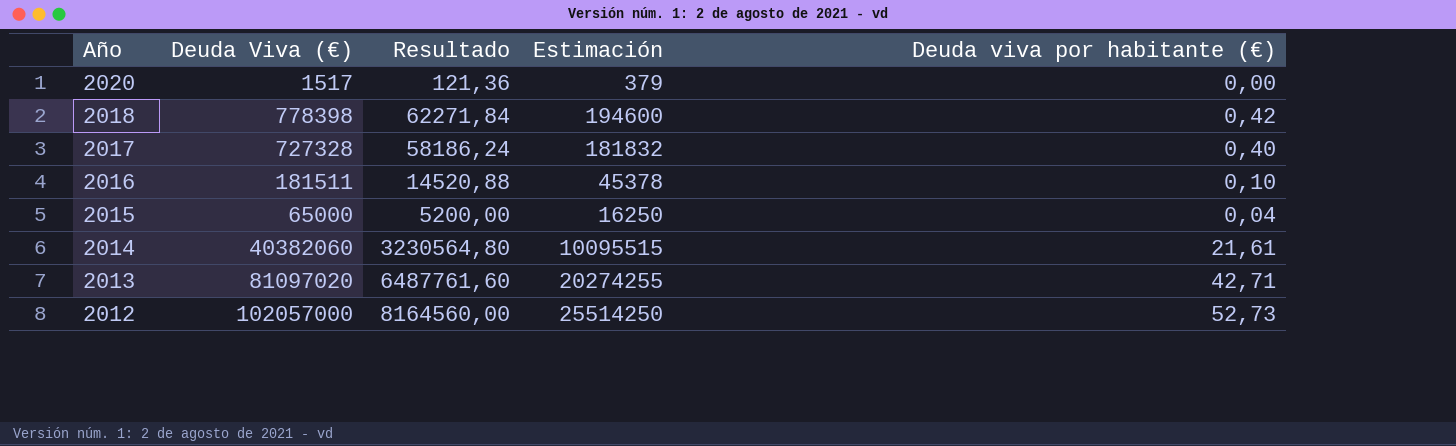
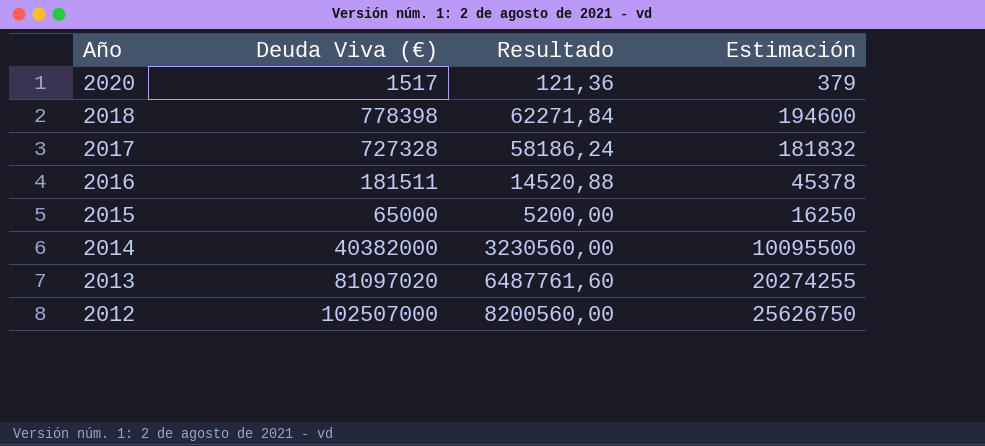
column Deuda viva por habitante (€) | position: 5 -> none
2014 | Deuda Viva (€): 40382060 -> 40382000
2014 | Resultado: 3230564,80 -> 3230560,00
2014 | Estimación: 10095515 -> 10095500
2012 | Deuda Viva (€): 102057000 -> 102507000
2012 | Resultado: 8164560,00 -> 8200560,00
2012 | Estimación: 25514250 -> 25626750

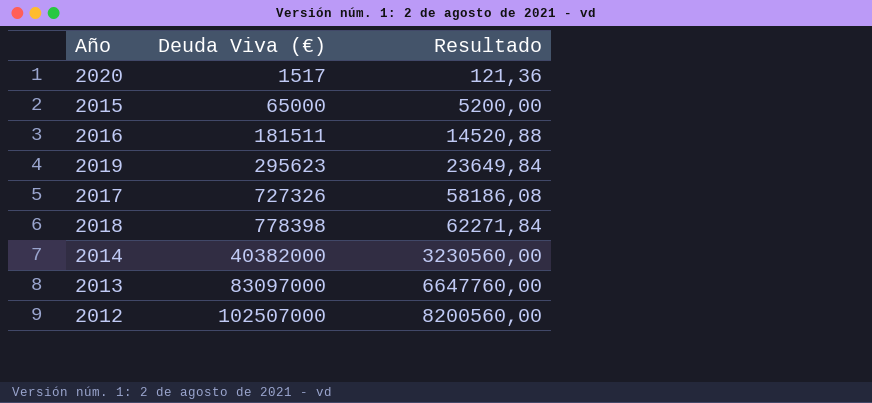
row order: Año descending -> Deuda Viva (€) ascending
column Estimación | formula: [Deuda Viva (€)] * 0,25 -> none
row 2019: none -> 295623 | 23649,84
2017 | Deuda Viva (€): 727328 -> 727326
2017 | Resultado: 58186,24 -> 58186,08
2013 | Deuda Viva (€): 81097020 -> 83097000
2013 | Resultado: 6487761,60 -> 6647760,00

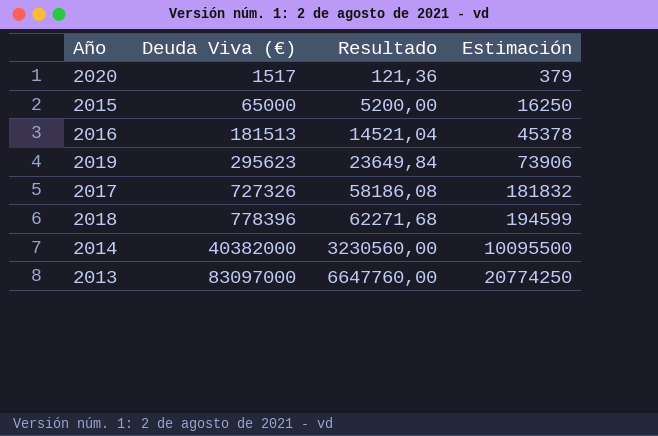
column Estimación | formula: none -> [Deuda Viva (€)] * 0,25
row 2012: 102507000 | 8200560,00 -> none
2016 | Deuda Viva (€): 181511 -> 181513
2016 | Resultado: 14520,88 -> 14521,04
2018 | Deuda Viva (€): 778398 -> 778396
2018 | Resultado: 62271,84 -> 62271,68

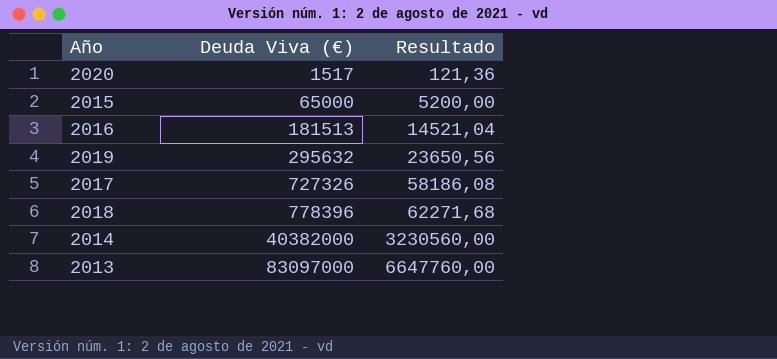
column Estimación | formula: [Deuda Viva (€)] * 0,25 -> none
2019 | Deuda Viva (€): 295623 -> 295632
2019 | Resultado: 23649,84 -> 23650,56

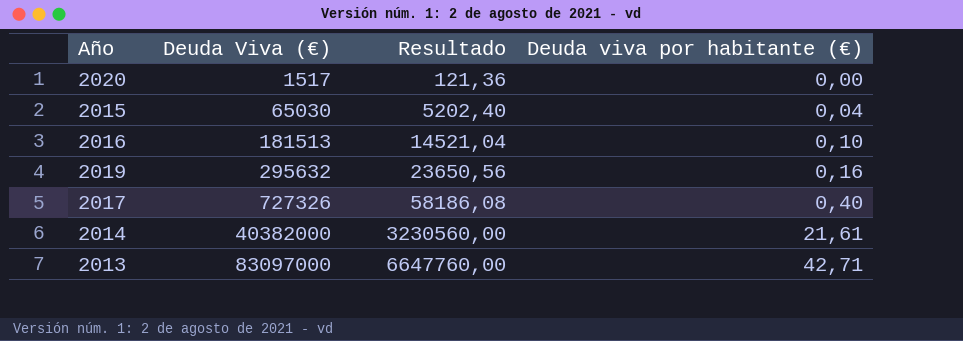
column Deuda viva por habitante (€) | position: none -> 4
row 2018: 778396 | 62271,68 -> none
2015 | Deuda Viva (€): 65000 -> 65030
2015 | Resultado: 5200,00 -> 5202,40

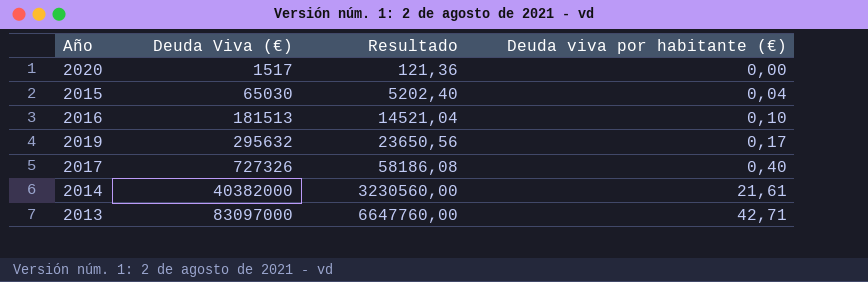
2019 | Deuda viva por habitante (€): 0,16 -> 0,17

